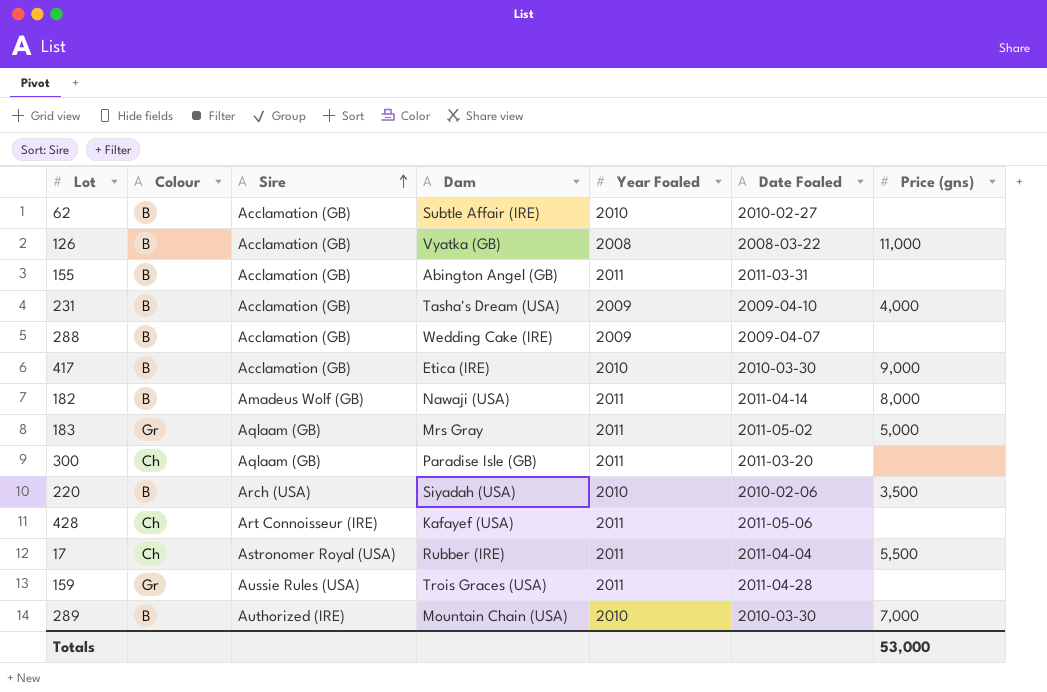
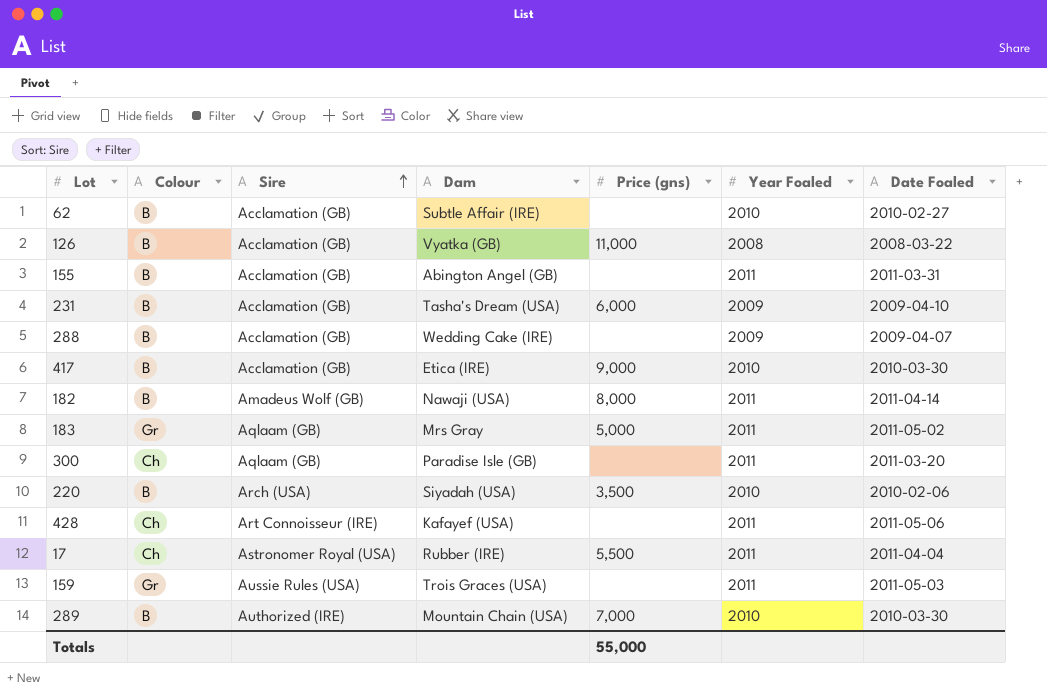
column Price (gns) | position: 7 -> 5
231 | Price (gns): 4,000 -> 6,000
159 | Date Foaled: 2011-04-28 -> 2011-05-03
Totals | Price (gns): 53,000 -> 55,000

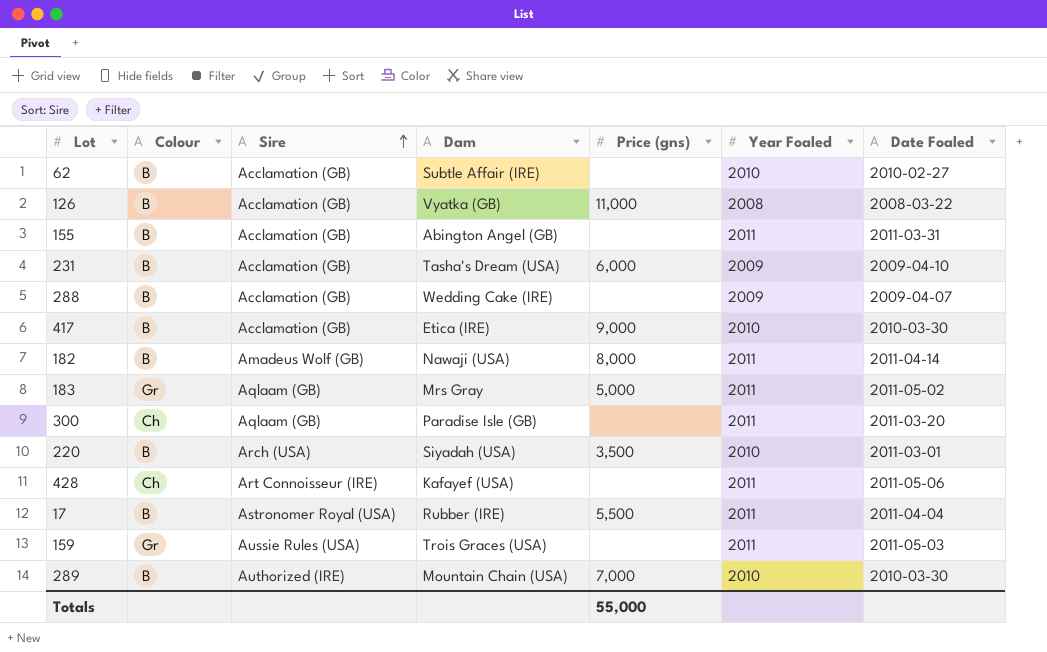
220 | Date Foaled: 2010-02-06 -> 2011-03-01
17 | Colour: Ch -> B

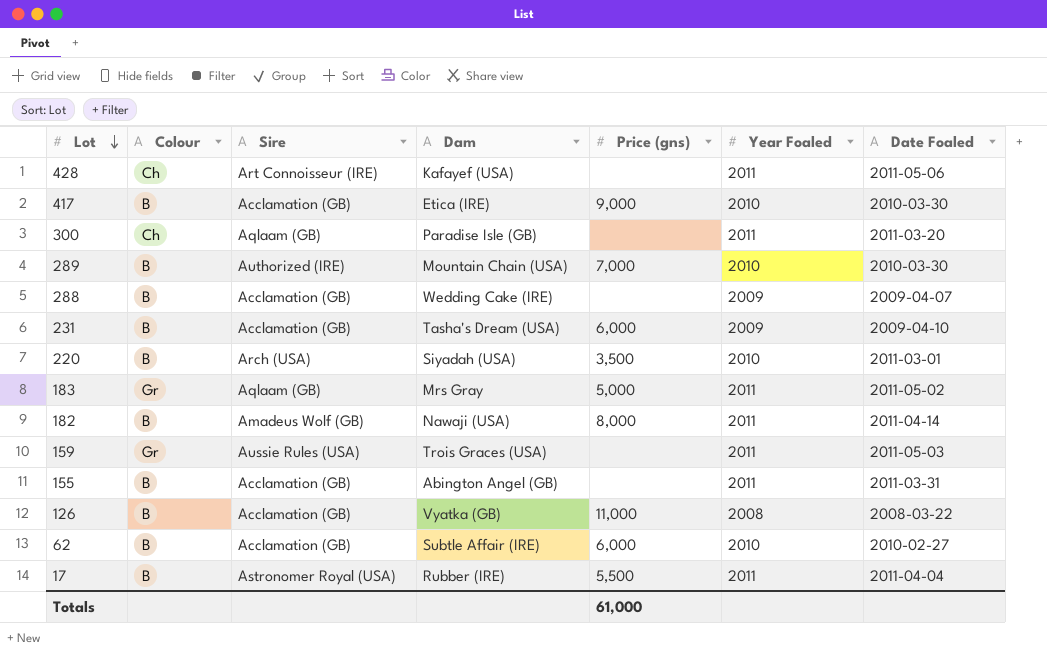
row order: Sire ascending -> Lot descending
62 | Price (gns): none -> 6,000
Totals | Price (gns): 55,000 -> 61,000

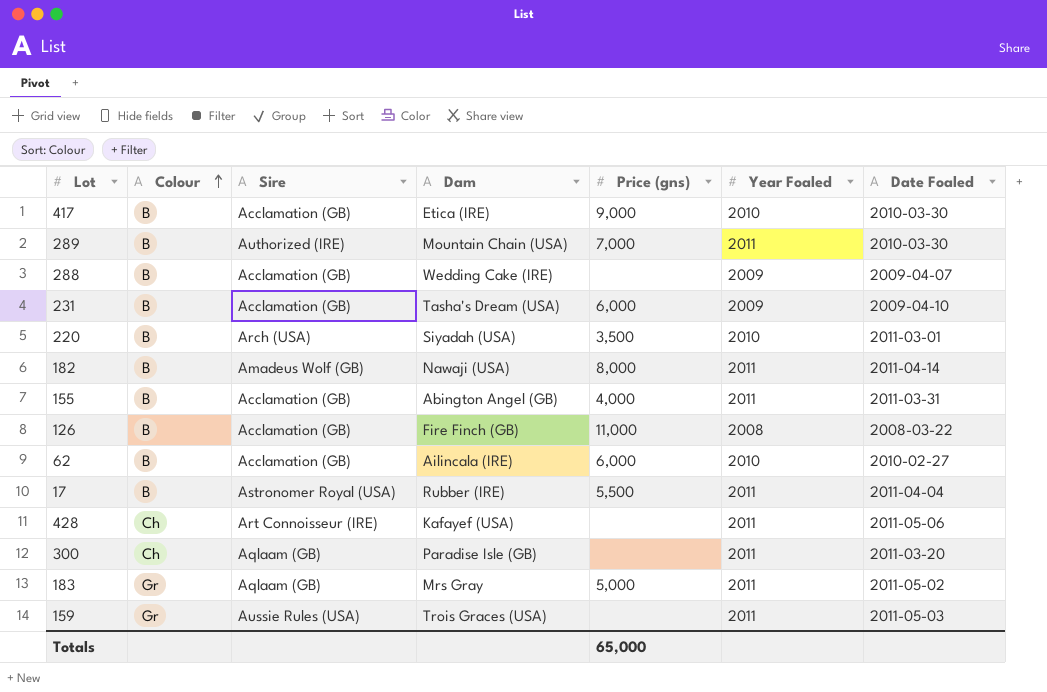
row order: Lot descending -> Colour ascending
289 | Year Foaled: 2010 -> 2011
155 | Price (gns): none -> 4,000
126 | Dam: Vyatka (GB) -> Fire Finch (GB)
62 | Dam: Subtle Affair (IRE) -> Ailincala (IRE)
Totals | Price (gns): 61,000 -> 65,000

